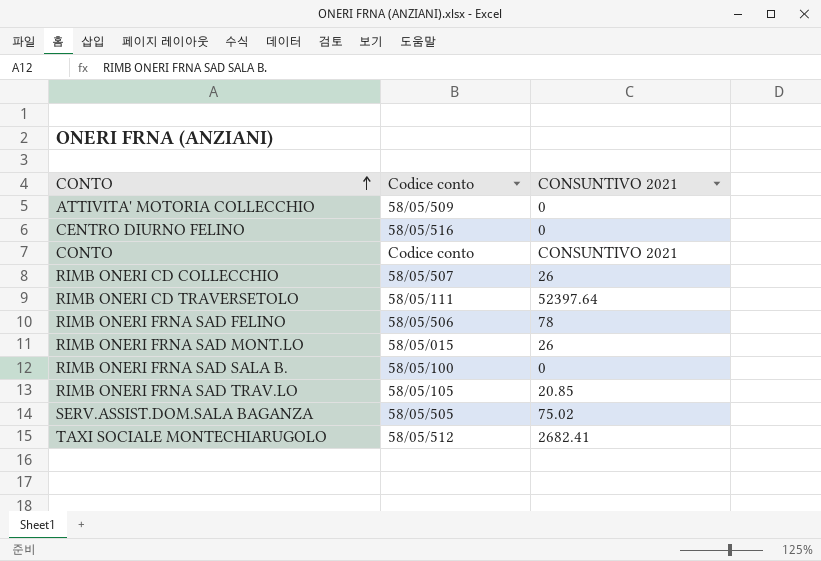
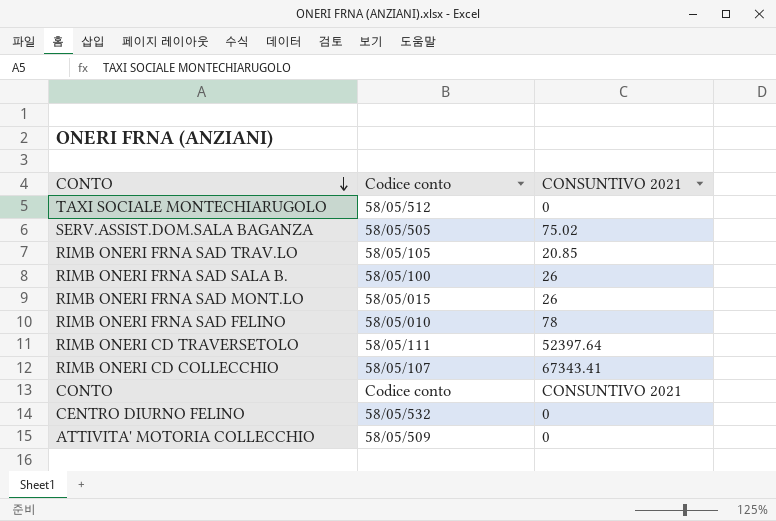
row order: CONTO ascending -> CONTO descending
TAXI SOCIALE MONTECHIARUGOLO | CONSUNTIVO 2021: 2682.41 -> 0
RIMB ONERI FRNA SAD SALA B. | CONSUNTIVO 2021: 0 -> 26
RIMB ONERI FRNA SAD FELINO | Codice conto: 58/05/506 -> 58/05/010
RIMB ONERI CD COLLECCHIO | Codice conto: 58/05/507 -> 58/05/107
RIMB ONERI CD COLLECCHIO | CONSUNTIVO 2021: 26 -> 67343.41
CENTRO DIURNO FELINO | Codice conto: 58/05/516 -> 58/05/532

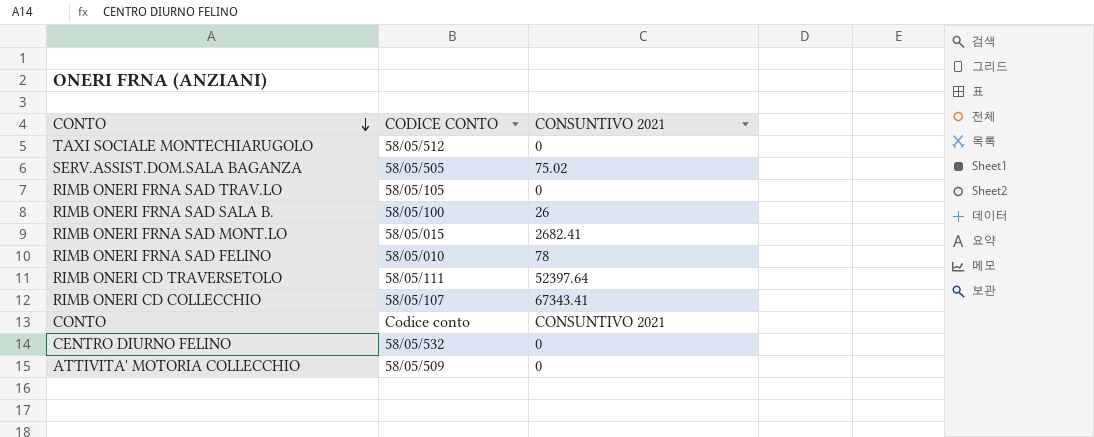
column name: Codice conto -> CODICE CONTO
RIMB ONERI FRNA SAD TRAV.LO | CONSUNTIVO 2021: 20.85 -> 0
RIMB ONERI FRNA SAD MONT.LO | CONSUNTIVO 2021: 26 -> 2682.41

